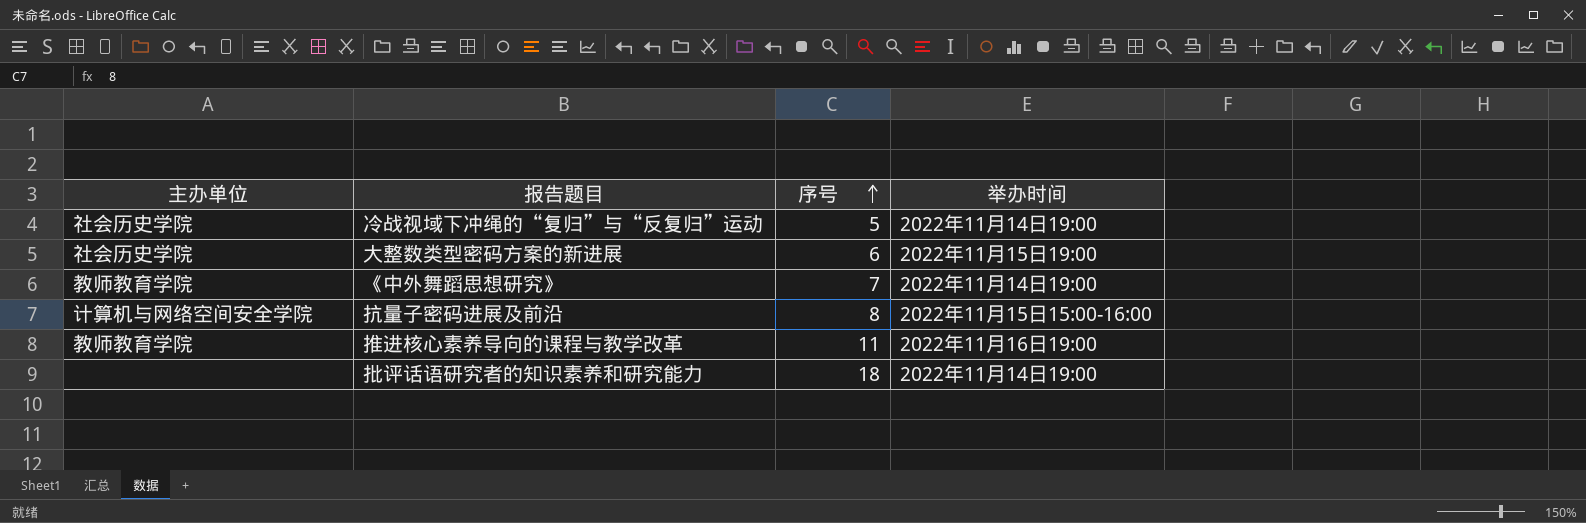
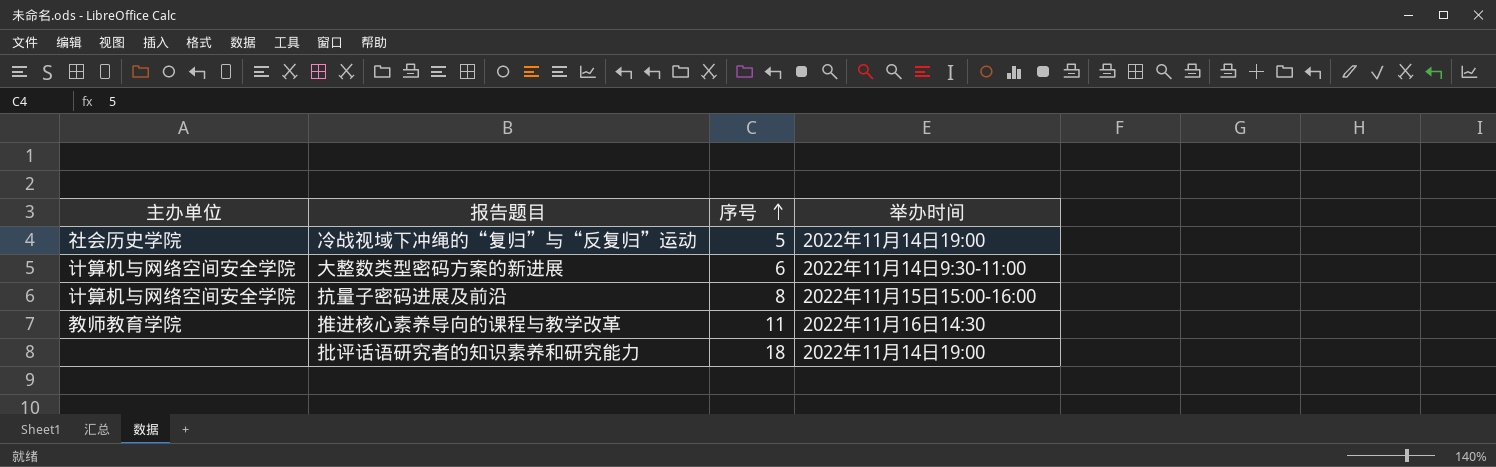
row 《中外舞蹈思想研究》: 教师教育学院 | 7 | 2022年11月14日19:00 -> none
大整数类型密码方案的新进展 | 主办单位: 社会历史学院 -> 计算机与网络空间安全学院
大整数类型密码方案的新进展 | 举办时间: 2022年11月15日19:00 -> 2022年11月14日9:30-11:00
推进核心素养导向的课程与教学改革 | 举办时间: 2022年11月16日19:00 -> 2022年11月16日14:30

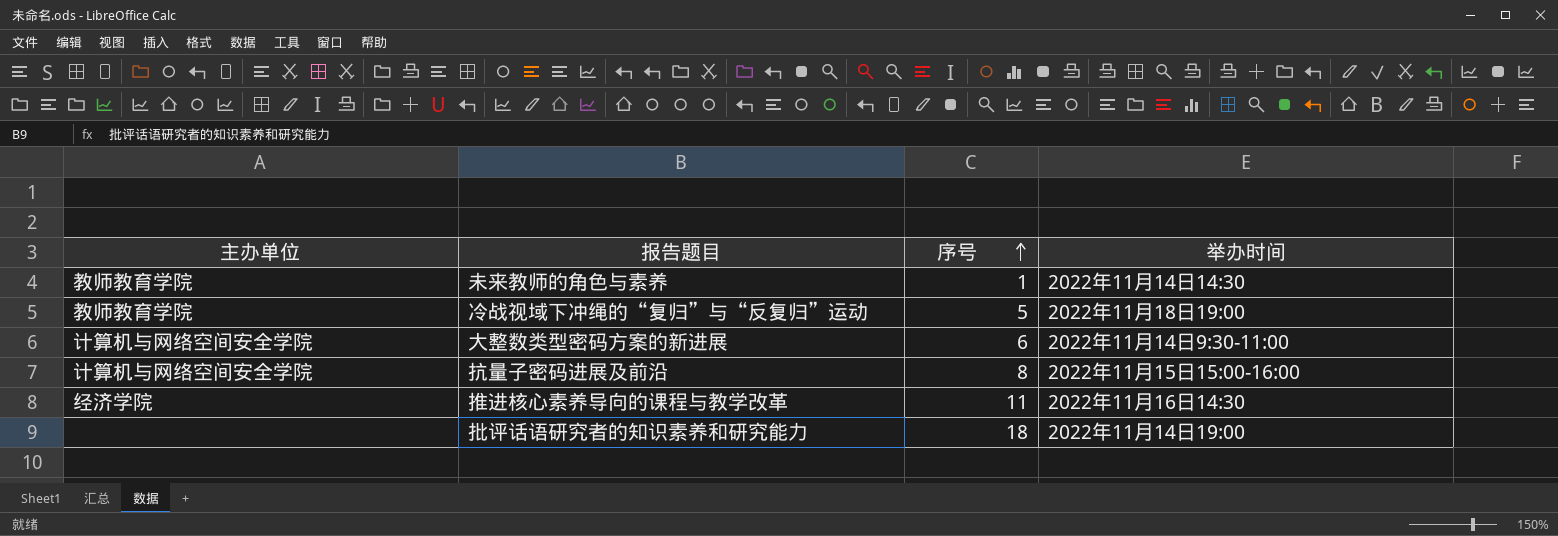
row 未来教师的角色与素养: none -> 教师教育学院 | 1 | 2022年11月14日14:30
冷战视域下冲绳的“复归”与“反复归”运动 | 主办单位: 社会历史学院 -> 教师教育学院
冷战视域下冲绳的“复归”与“反复归”运动 | 举办时间: 2022年11月14日19:00 -> 2022年11月18日19:00
推进核心素养导向的课程与教学改革 | 主办单位: 教师教育学院 -> 经济学院

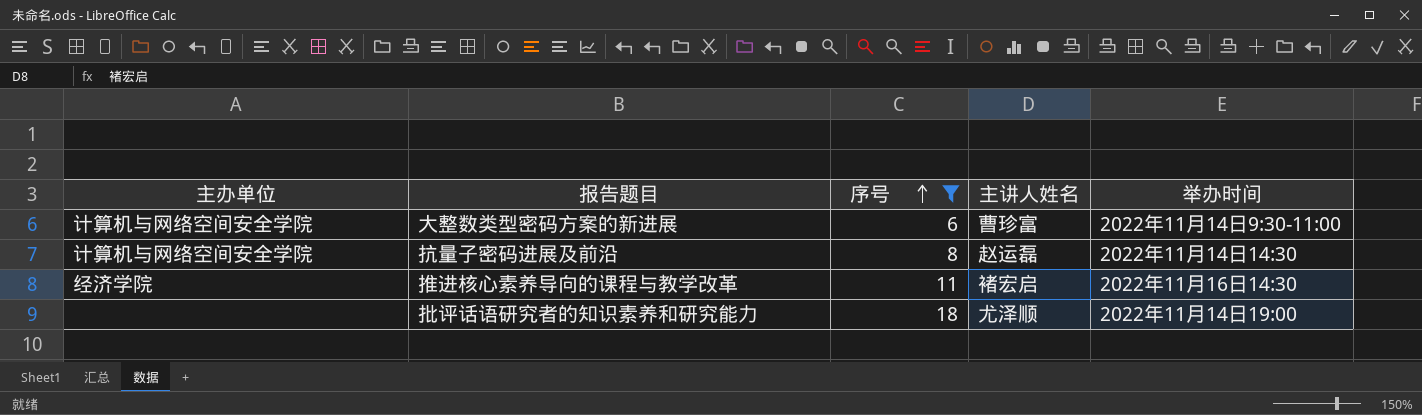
filter: none -> 序号 >= 6
column 主讲人姓名 | position: none -> 4
抗量子密码进展及前沿 | 举办时间: 2022年11月15日15:00-16:00 -> 2022年11月14日14:30

